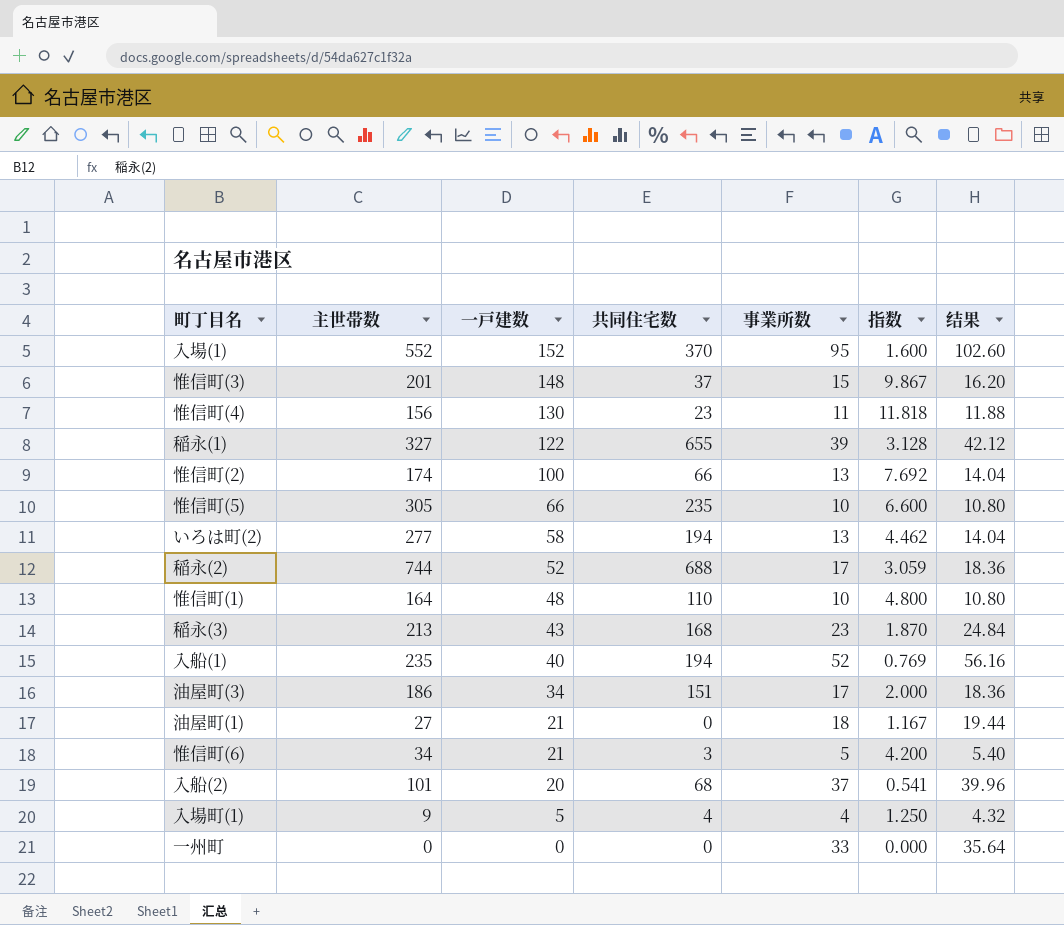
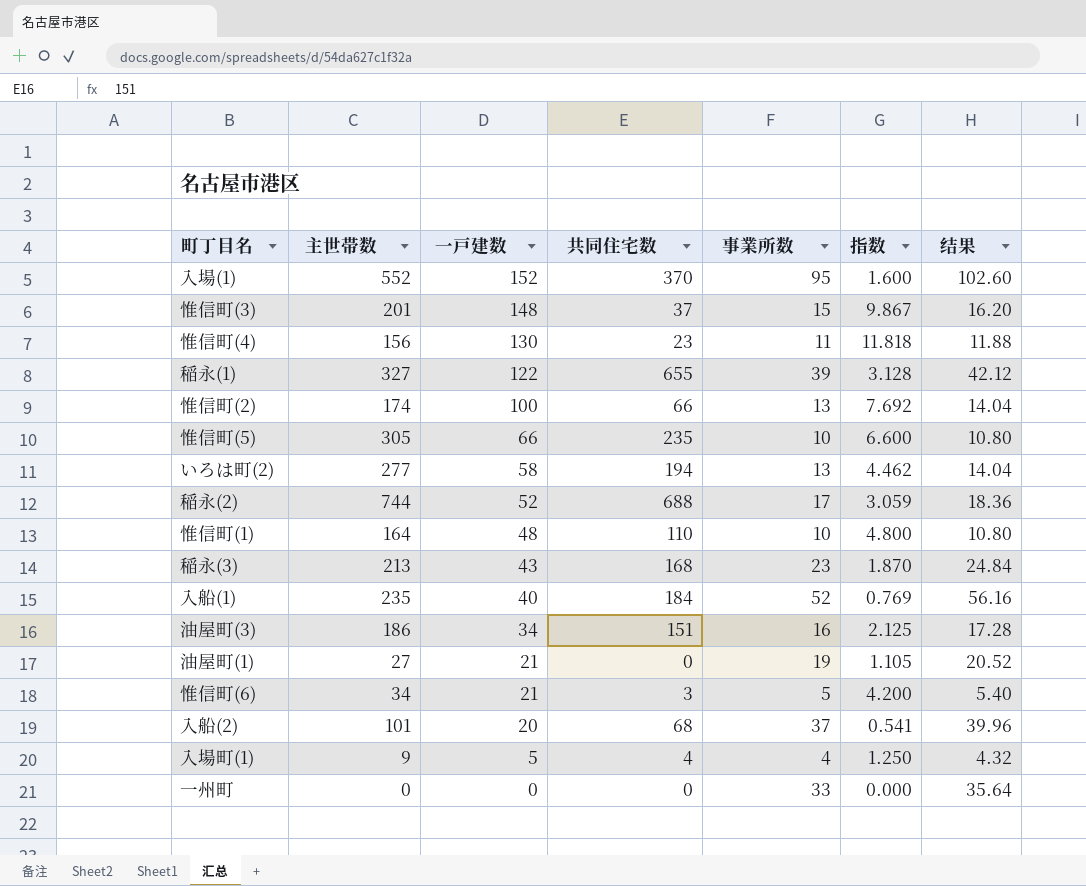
入船(1) | 共同住宅数: 194 -> 184
油屋町(3) | 事業所数: 17 -> 16
油屋町(3) | 指数: 2.000 -> 2.125
油屋町(3) | 结果: 18.36 -> 17.28
油屋町(1) | 事業所数: 18 -> 19
油屋町(1) | 指数: 1.167 -> 1.105
油屋町(1) | 结果: 19.44 -> 20.52

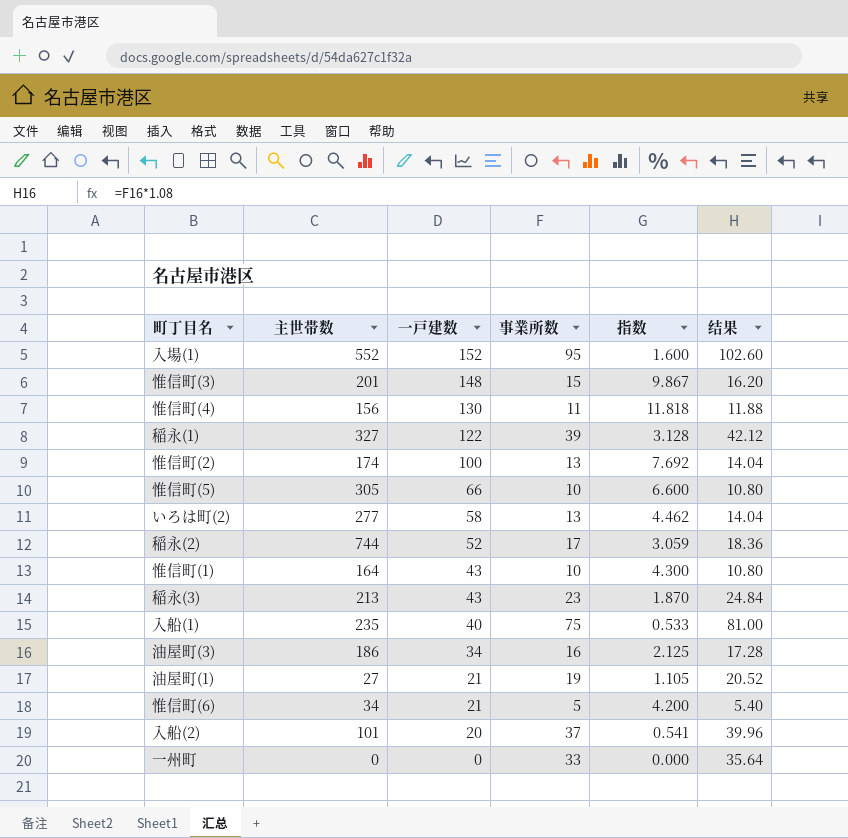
column 共同住宅数 | position: 4 -> none
row 入場町(1): 9 | 5 | 4 | 4 | 1.250 | 4.32 -> none
惟信町(1) | 一戸建数: 48 -> 43
惟信町(1) | 指数: 4.800 -> 4.300
入船(1) | 事業所数: 52 -> 75
入船(1) | 指数: 0.769 -> 0.533
入船(1) | 结果: 56.16 -> 81.00

